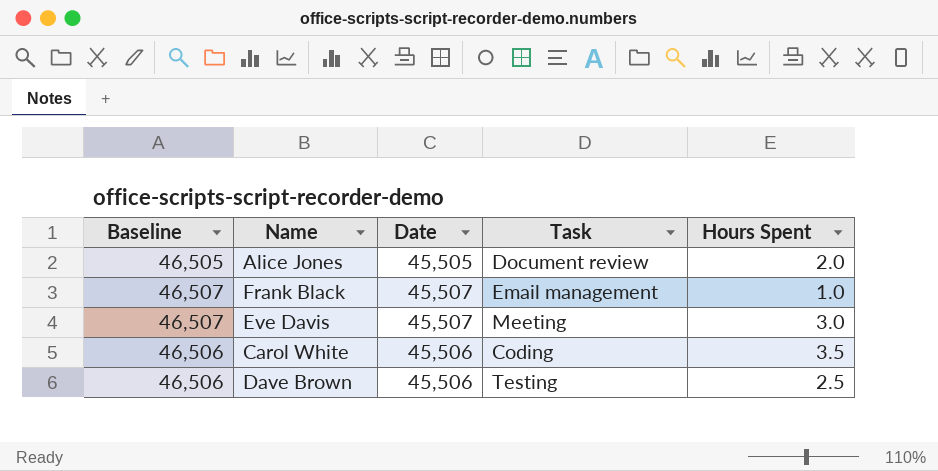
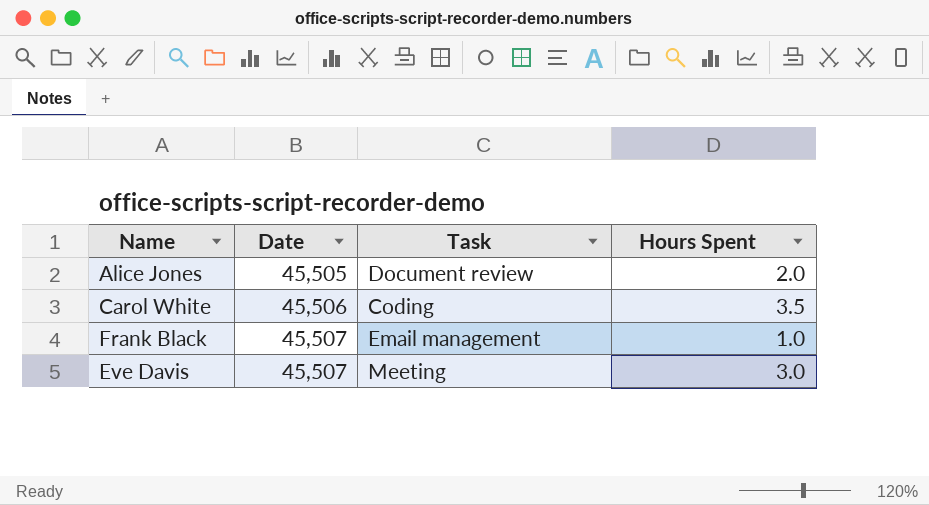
row order: none -> Date ascending
column Baseline | formula: [Date] + 1000 -> none
row Dave Brown: 46,506 | 45,506 | Testing | 2.5 -> none

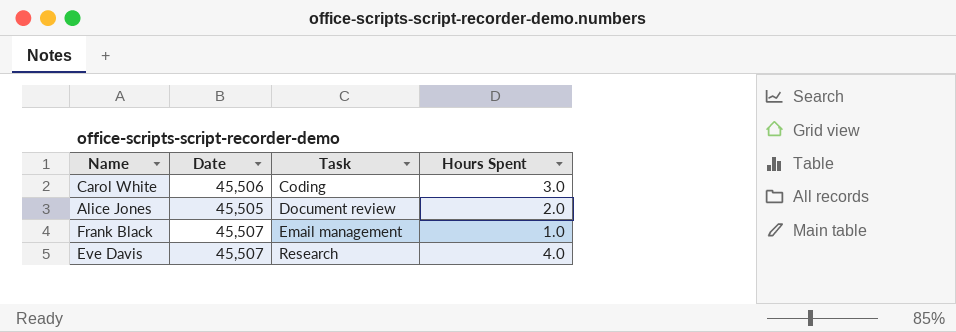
row order: Date ascending -> Task ascending
Carol White | Hours Spent: 3.5 -> 3.0
Eve Davis | Task: Meeting -> Research
Eve Davis | Hours Spent: 3.0 -> 4.0

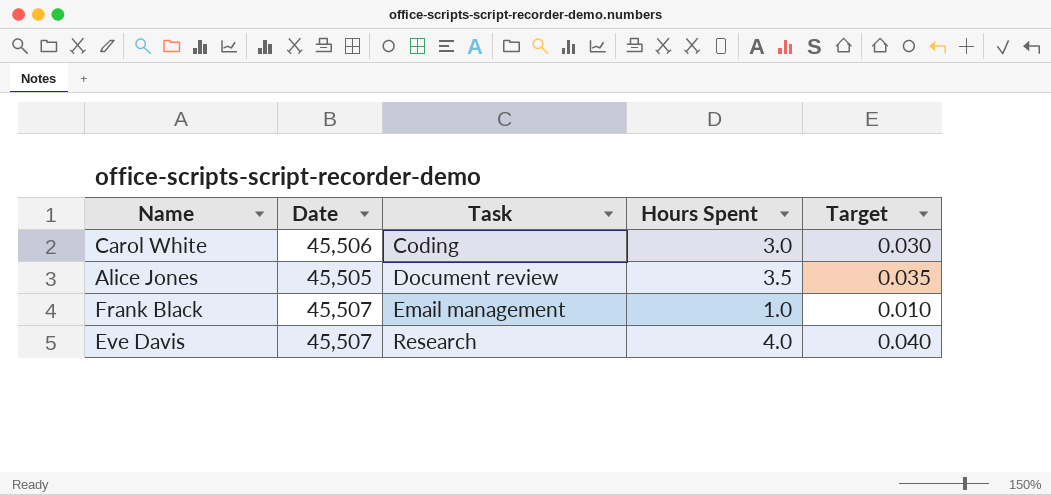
column Target | formula: none -> [Hours Spent] * 0.01
Alice Jones | Hours Spent: 2.0 -> 3.5

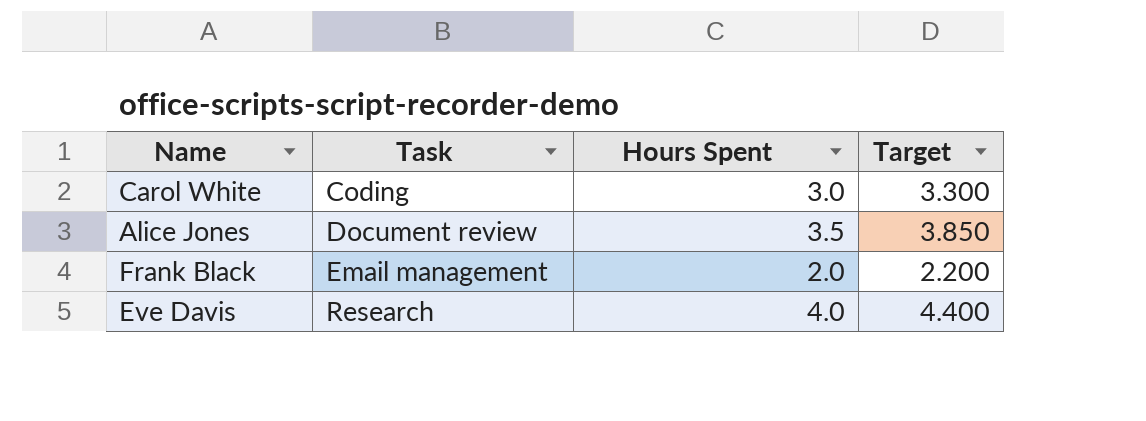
column Date | position: 2 -> none
column Target | formula: [Hours Spent] * 0.01 -> [Hours Spent] * 1.1
Frank Black | Hours Spent: 1.0 -> 2.0

